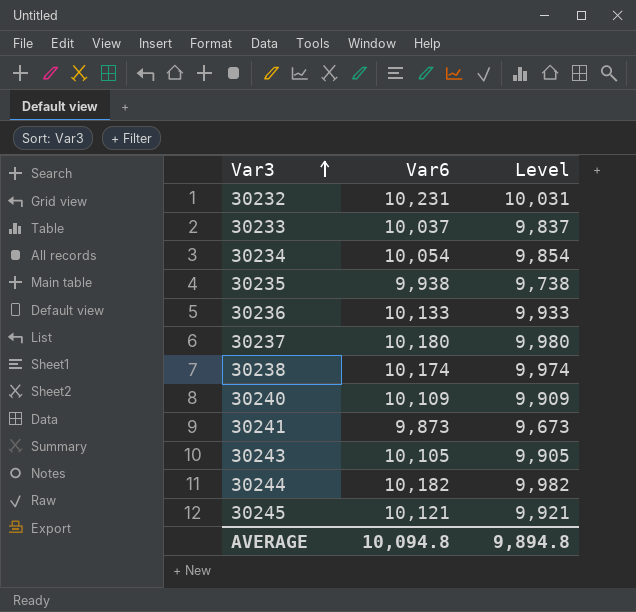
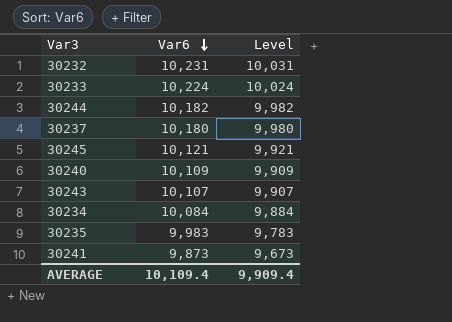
row order: Var3 ascending -> Var6 descending
row 30236: 10,133 | 9,933 -> none
row 30238: 10,174 | 9,974 -> none
30233 | Var6: 10,037 -> 10,224
30233 | Level: 9,837 -> 10,024
30243 | Var6: 10,105 -> 10,107
30243 | Level: 9,905 -> 9,907
30234 | Var6: 10,054 -> 10,084
30234 | Level: 9,854 -> 9,884
30235 | Var6: 9,938 -> 9,983
30235 | Level: 9,738 -> 9,783
AVERAGE | Var6: 10,094.8 -> 10,109.4
AVERAGE | Level: 9,894.8 -> 9,909.4

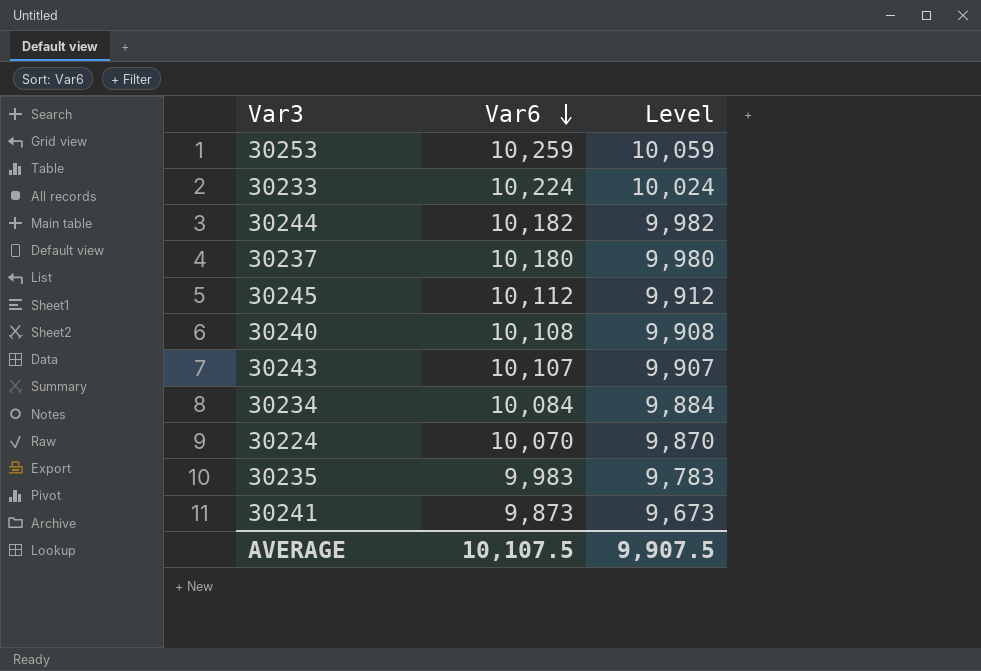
row 30232: 10,231 | 10,031 -> none
row 30253: none -> 10,259 | 10,059
30245 | Var6: 10,121 -> 10,112
30245 | Level: 9,921 -> 9,912
30240 | Var6: 10,109 -> 10,108
30240 | Level: 9,909 -> 9,908
row 30224: none -> 10,070 | 9,870
AVERAGE | Var6: 10,109.4 -> 10,107.5
AVERAGE | Level: 9,909.4 -> 9,907.5

